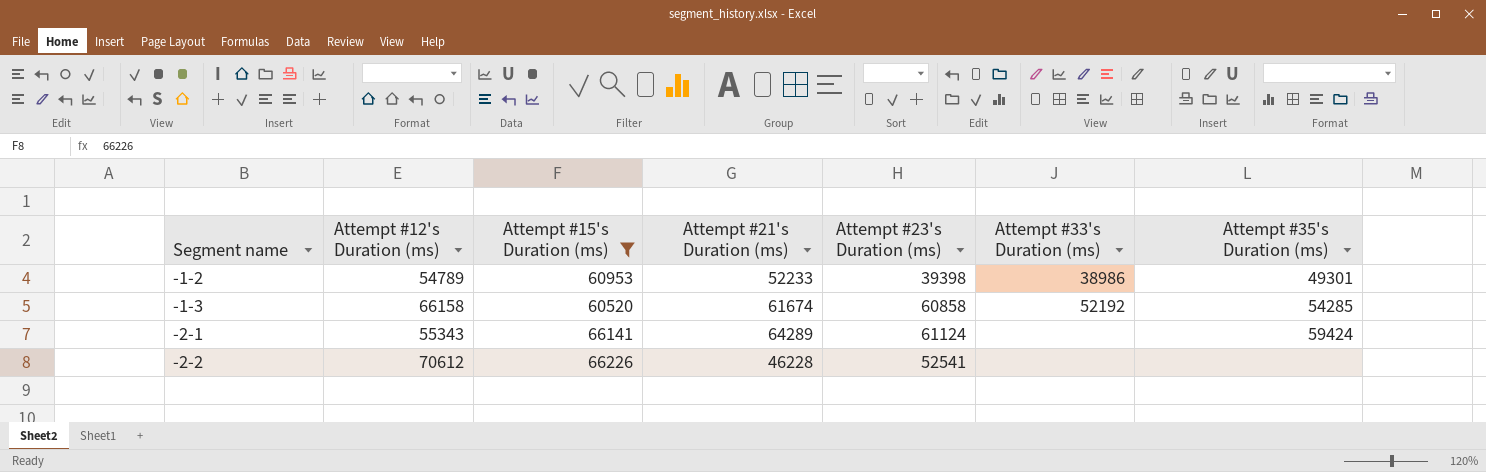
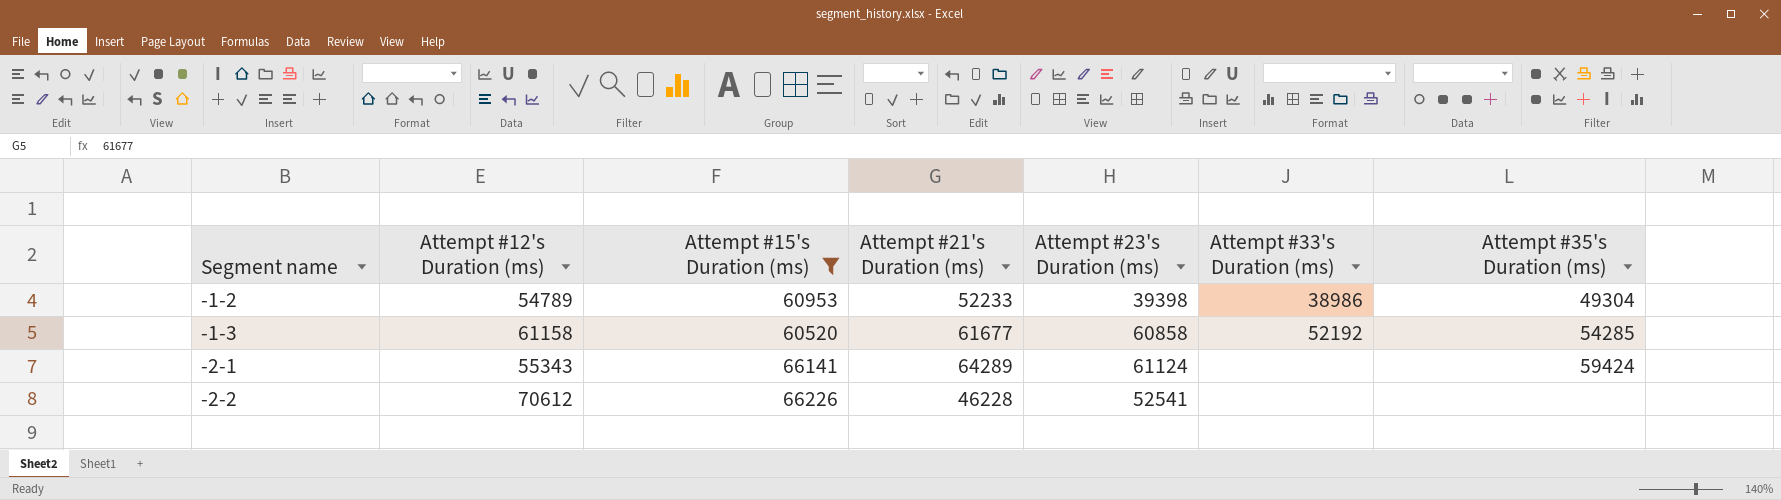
-1-2 | Attempt #35's Duration (ms): 49301 -> 49304
-1-3 | Attempt #12's Duration (ms): 66158 -> 61158
-1-3 | Attempt #21's Duration (ms): 61674 -> 61677

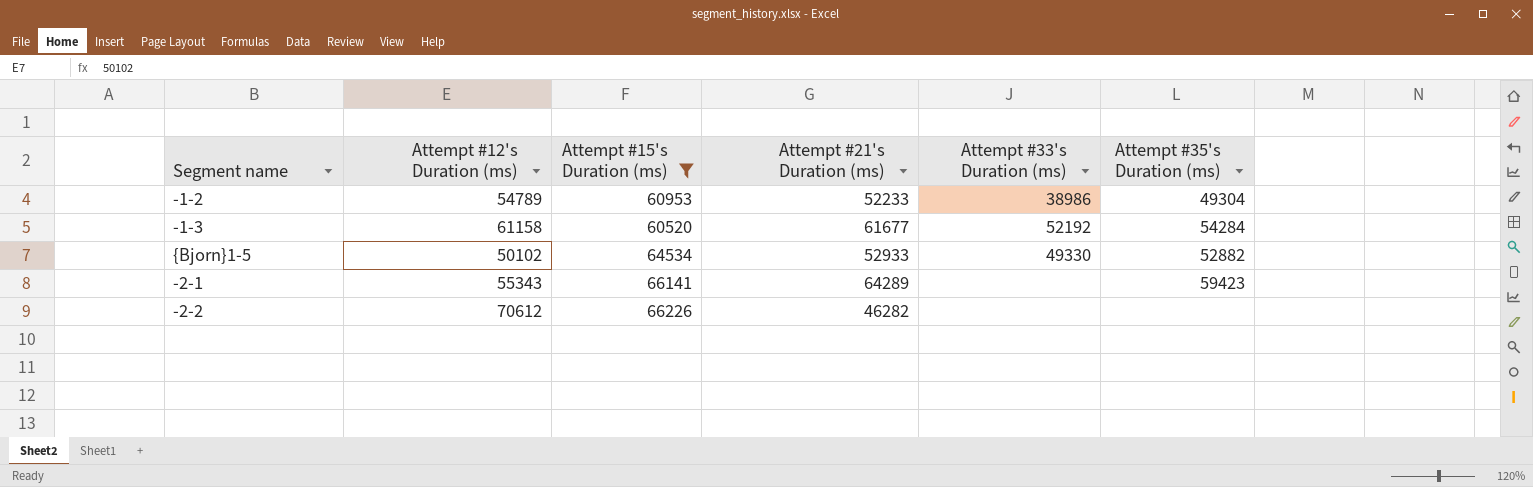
column Attempt #23's Duration (ms) | position: 5 -> none
-1-3 | Attempt #35's Duration (ms): 54285 -> 54284
row {Bjorn}1-5: none -> 50102 | 64534 | 52933 | 49330 | 52882
-2-1 | Attempt #35's Duration (ms): 59424 -> 59423
-2-2 | Attempt #21's Duration (ms): 46228 -> 46282

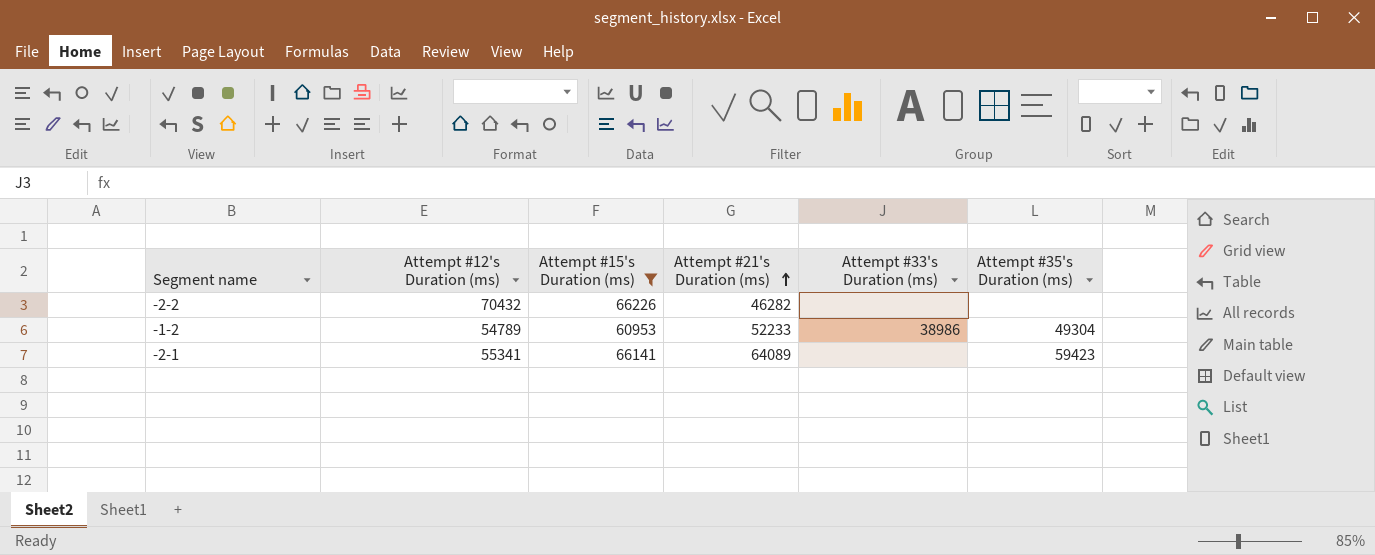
row order: none -> Attempt #21's Duration (ms) ascending
row -1-3: 61158 | 60520 | 61677 | 52192 | 54284 -> none
row {Bjorn}1-5: 50102 | 64534 | 52933 | 49330 | 52882 -> none
-2-2 | Attempt #12's Duration (ms): 70612 -> 70432
-2-1 | Attempt #12's Duration (ms): 55343 -> 55341
-2-1 | Attempt #21's Duration (ms): 64289 -> 64089

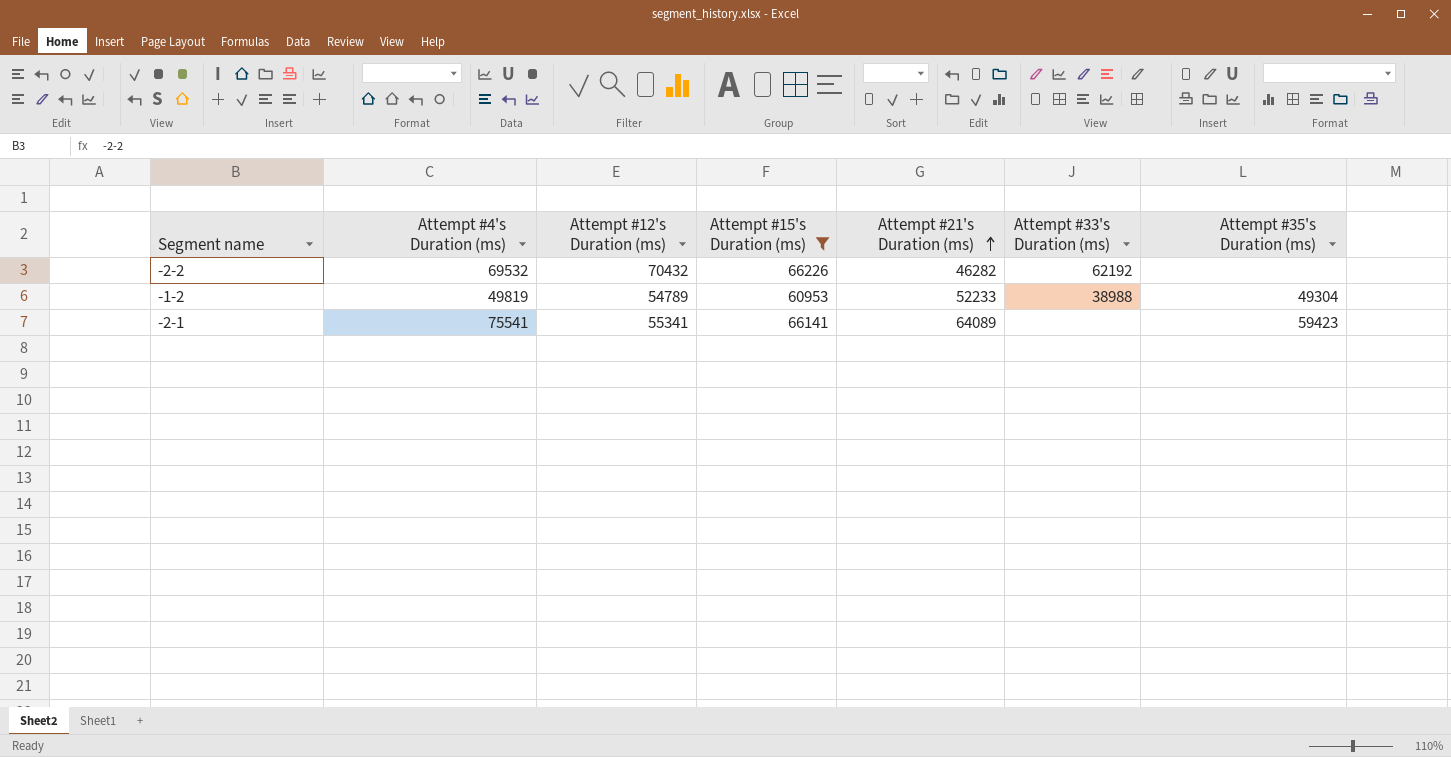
column Attempt #4's Duration (ms) | position: none -> 2
-2-2 | Attempt #33's Duration (ms): none -> 62192
-1-2 | Attempt #33's Duration (ms): 38986 -> 38988

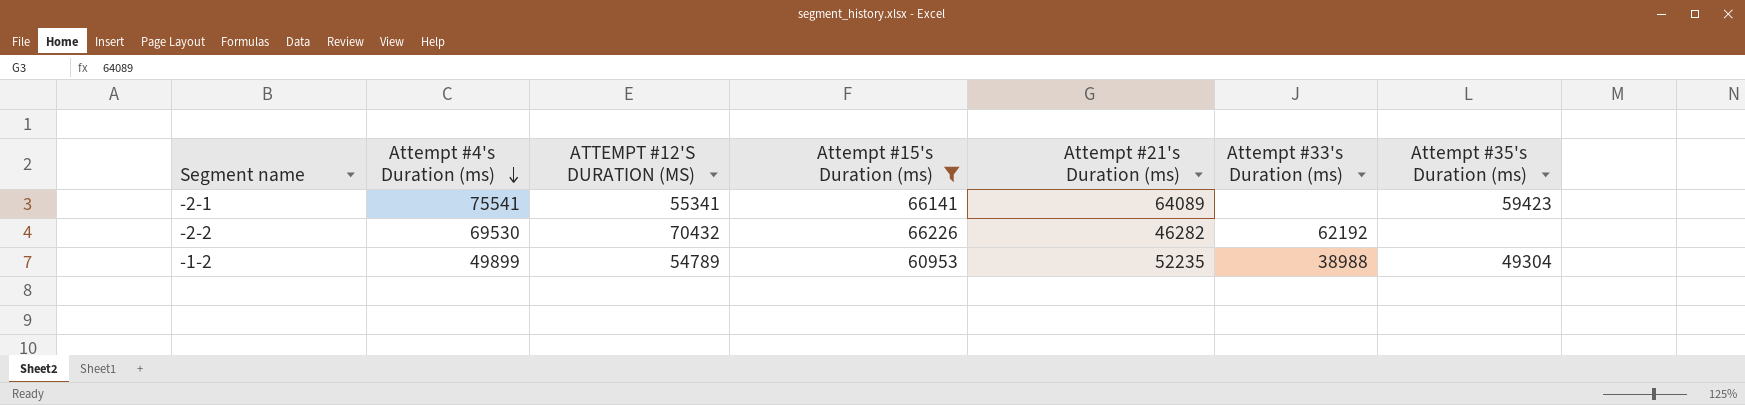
row order: Attempt #21's Duration (ms) ascending -> Attempt #4's Duration (ms) descending
column name: Attempt #12's Duration (ms) -> ATTEMPT #12'S DURATION (MS)
-2-2 | Attempt #4's Duration (ms): 69532 -> 69530
-1-2 | Attempt #4's Duration (ms): 49819 -> 49899
-1-2 | Attempt #21's Duration (ms): 52233 -> 52235

